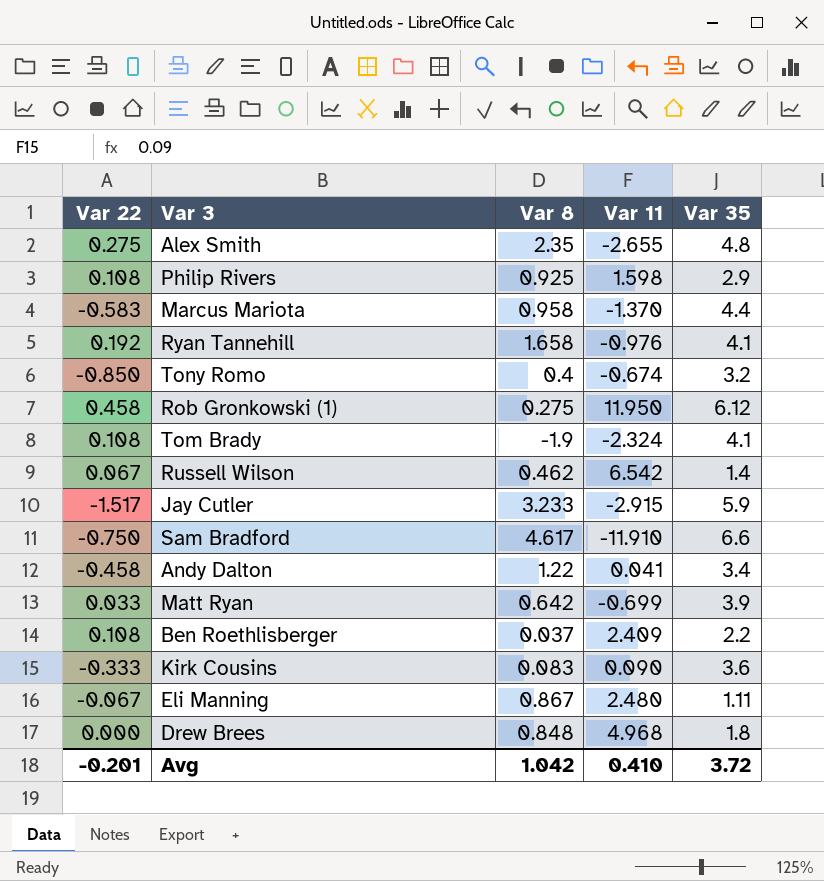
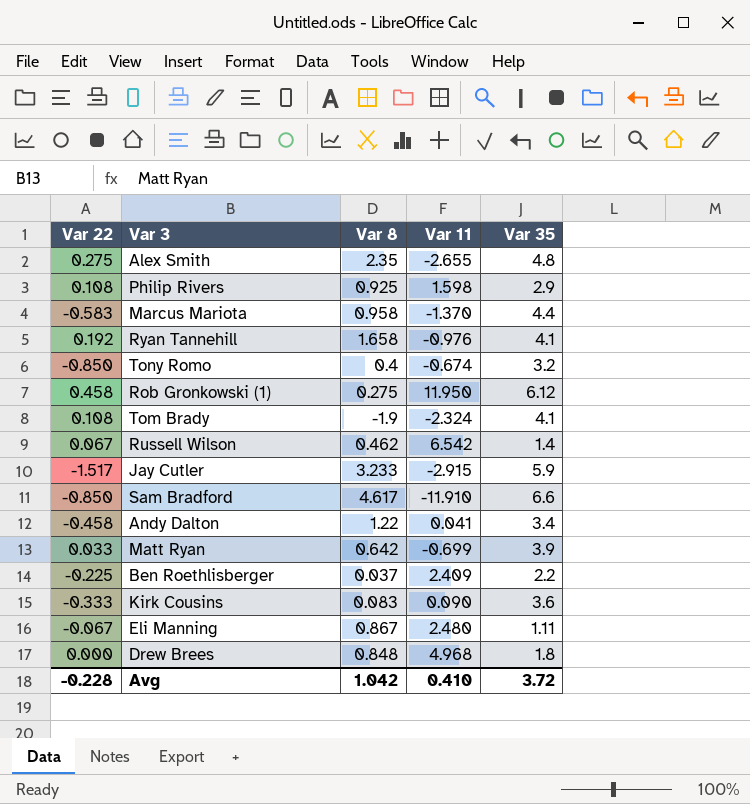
Sam Bradford | Var 22: -0.750 -> -0.850
Ben Roethlisberger | Var 22: 0.108 -> -0.225
Avg | Var 22: -0.201 -> -0.228

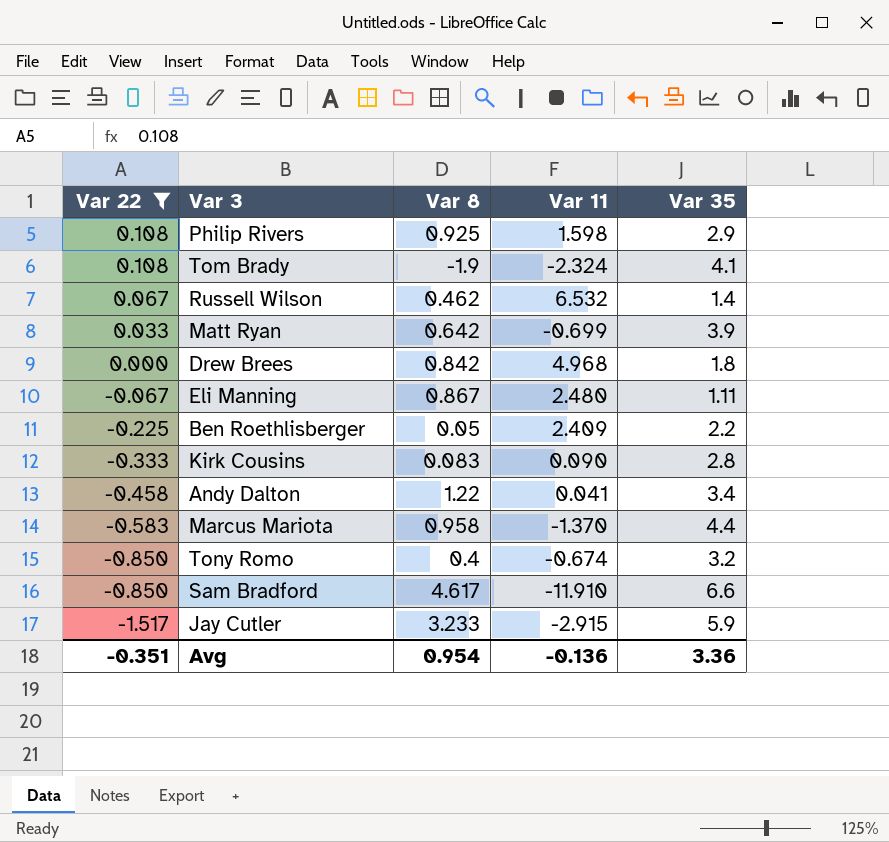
filter: none -> Var 22 <= 0.108
row order: none -> Var 22 descending
Russell Wilson | Var 11: 6.542 -> 6.532
Drew Brees | Var 8: 0.848 -> 0.842
Ben Roethlisberger | Var 8: 0.037 -> 0.05
Kirk Cousins | Var 35: 3.6 -> 2.8
Avg | Var 22: -0.228 -> -0.351
Avg | Var 8: 1.042 -> 0.954
Avg | Var 11: 0.410 -> -0.136
Avg | Var 35: 3.72 -> 3.36

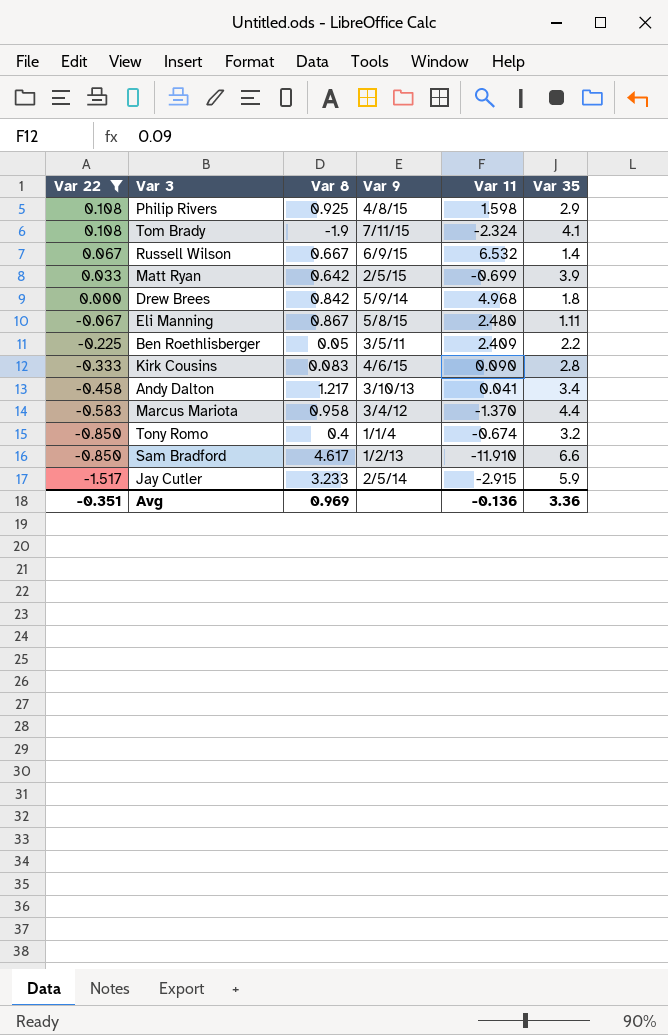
column Var 9 | position: none -> 4
Russell Wilson | Var 8: 0.462 -> 0.667
Andy Dalton | Var 8: 1.22 -> 1.217
Avg | Var 8: 0.954 -> 0.969

